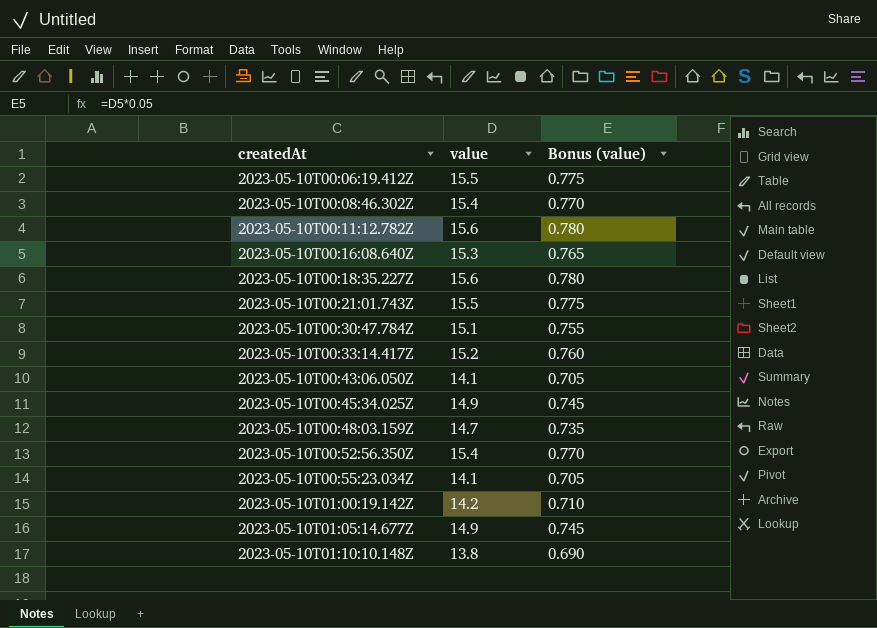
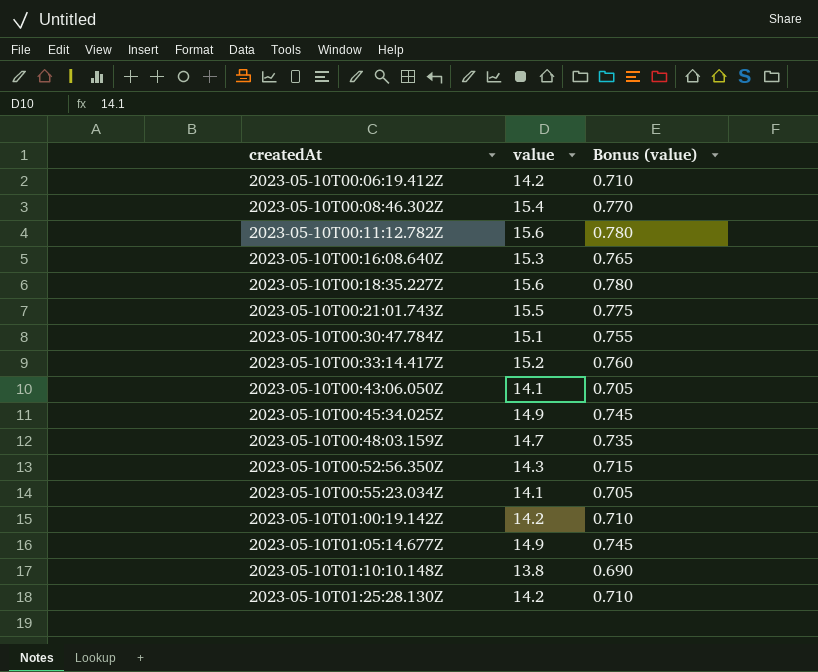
2023-05-10T00:06:19.412Z | value: 15.5 -> 14.2
2023-05-10T00:06:19.412Z | Bonus (value): 0.775 -> 0.710
2023-05-10T00:52:56.350Z | value: 15.4 -> 14.3
2023-05-10T00:52:56.350Z | Bonus (value): 0.770 -> 0.715
row 2023-05-10T01:25:28.130Z: none -> 14.2 | 0.710

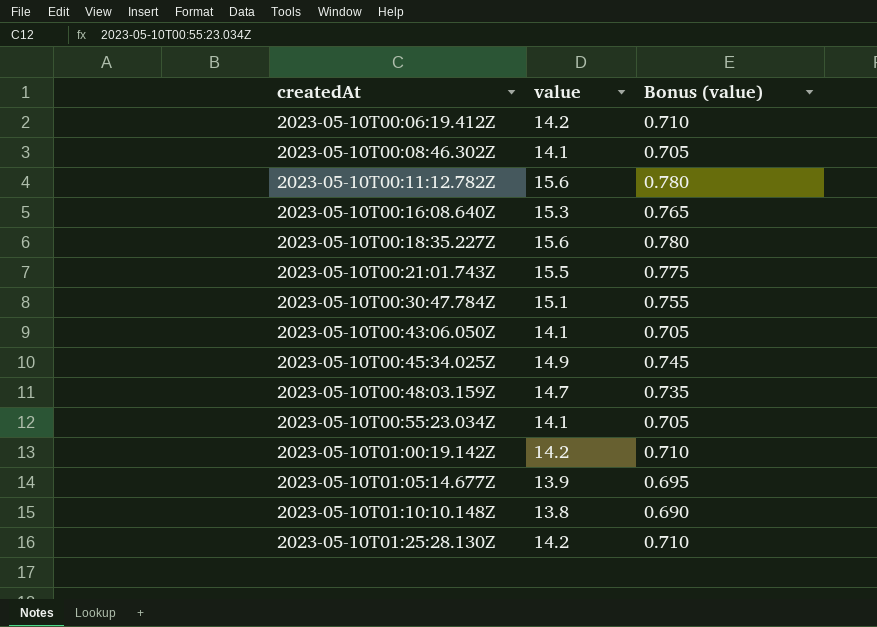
row 2023-05-10T00:33:14.417Z: 15.2 | 0.760 -> none
row 2023-05-10T00:52:56.350Z: 14.3 | 0.715 -> none
2023-05-10T00:08:46.302Z | value: 15.4 -> 14.1
2023-05-10T00:08:46.302Z | Bonus (value): 0.770 -> 0.705
2023-05-10T01:05:14.677Z | value: 14.9 -> 13.9
2023-05-10T01:05:14.677Z | Bonus (value): 0.745 -> 0.695

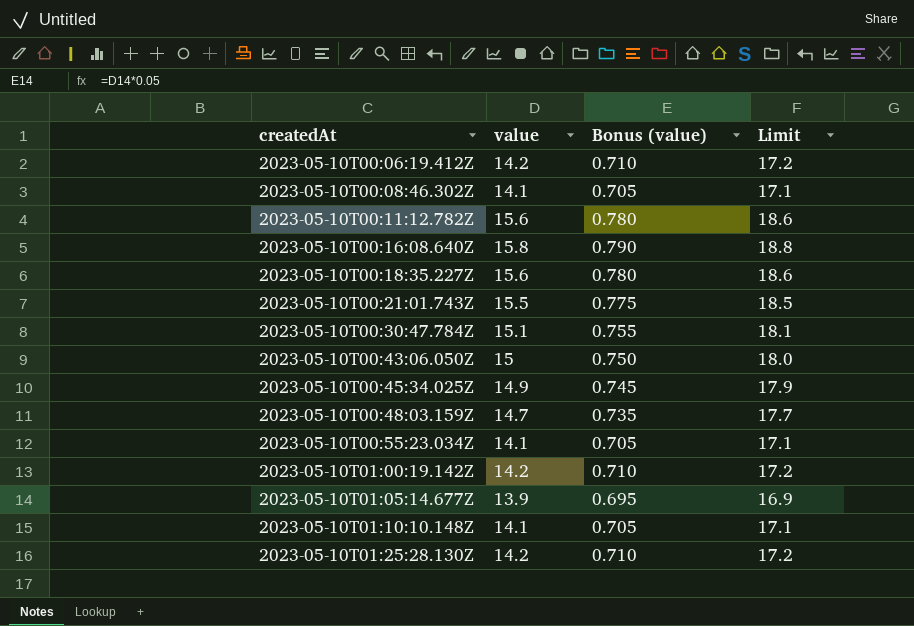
column Limit | formula: none -> [value] + 3
2023-05-10T00:16:08.640Z | value: 15.3 -> 15.8
2023-05-10T00:16:08.640Z | Bonus (value): 0.765 -> 0.790
2023-05-10T00:43:06.050Z | value: 14.1 -> 15
2023-05-10T00:43:06.050Z | Bonus (value): 0.705 -> 0.750
2023-05-10T01:10:10.148Z | value: 13.8 -> 14.1
2023-05-10T01:10:10.148Z | Bonus (value): 0.690 -> 0.705

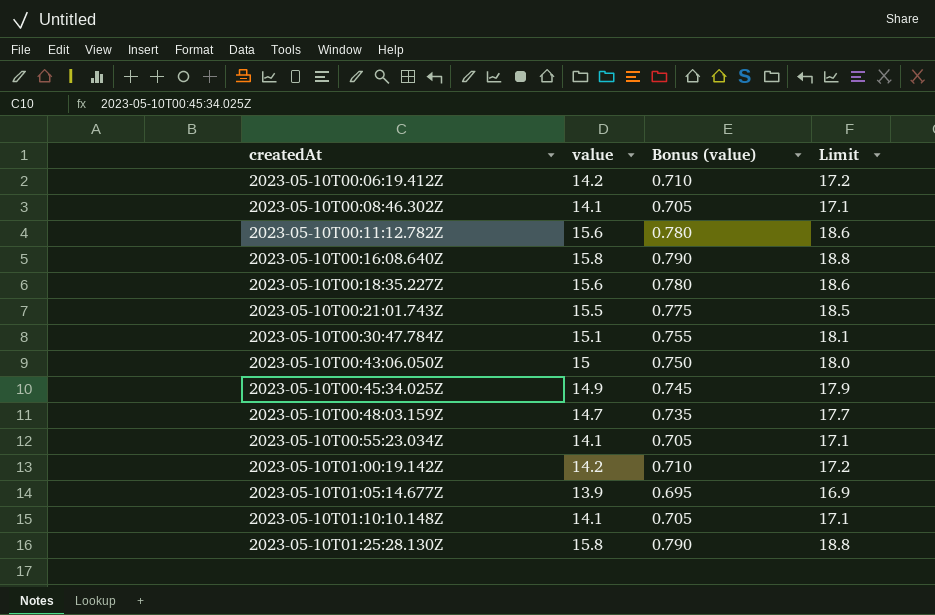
2023-05-10T01:25:28.130Z | value: 14.2 -> 15.8
2023-05-10T01:25:28.130Z | Bonus (value): 0.710 -> 0.790
2023-05-10T01:25:28.130Z | Limit: 17.2 -> 18.8

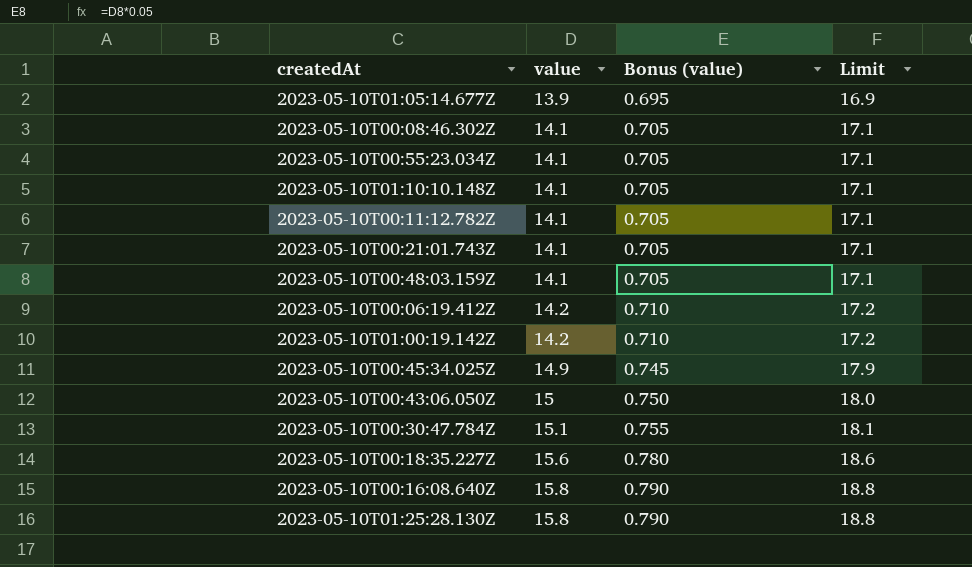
row order: createdAt ascending -> value ascending
2023-05-10T00:11:12.782Z | value: 15.6 -> 14.1
2023-05-10T00:11:12.782Z | Bonus (value): 0.780 -> 0.705
2023-05-10T00:11:12.782Z | Limit: 18.6 -> 17.1
2023-05-10T00:21:01.743Z | value: 15.5 -> 14.1
2023-05-10T00:21:01.743Z | Bonus (value): 0.775 -> 0.705
2023-05-10T00:21:01.743Z | Limit: 18.5 -> 17.1
2023-05-10T00:48:03.159Z | value: 14.7 -> 14.1
2023-05-10T00:48:03.159Z | Bonus (value): 0.735 -> 0.705
2023-05-10T00:48:03.159Z | Limit: 17.7 -> 17.1

